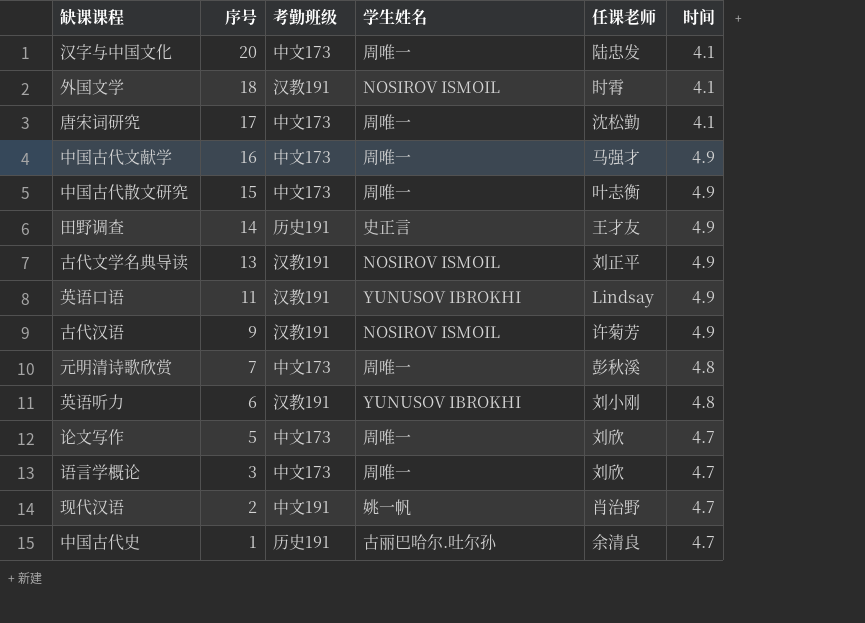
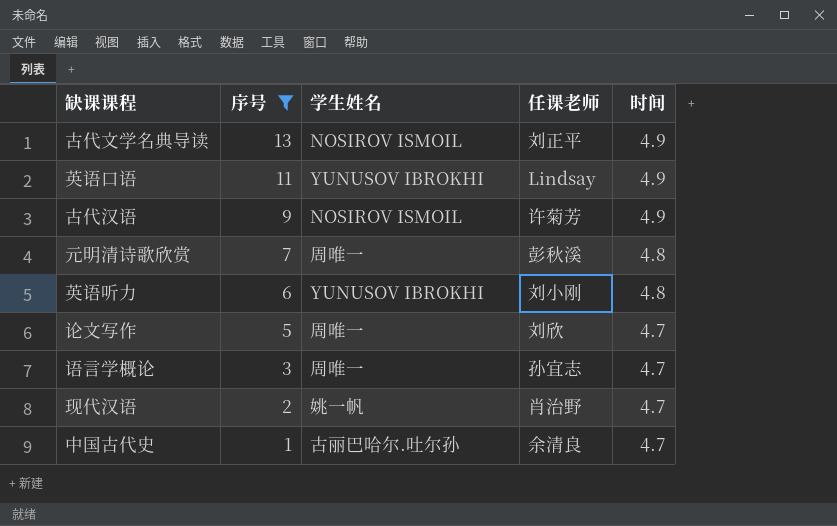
filter: none -> 序号 <= 13
column 考勤班级 | position: 3 -> none
语言学概论 | 任课老师: 刘欣 -> 孙宜志

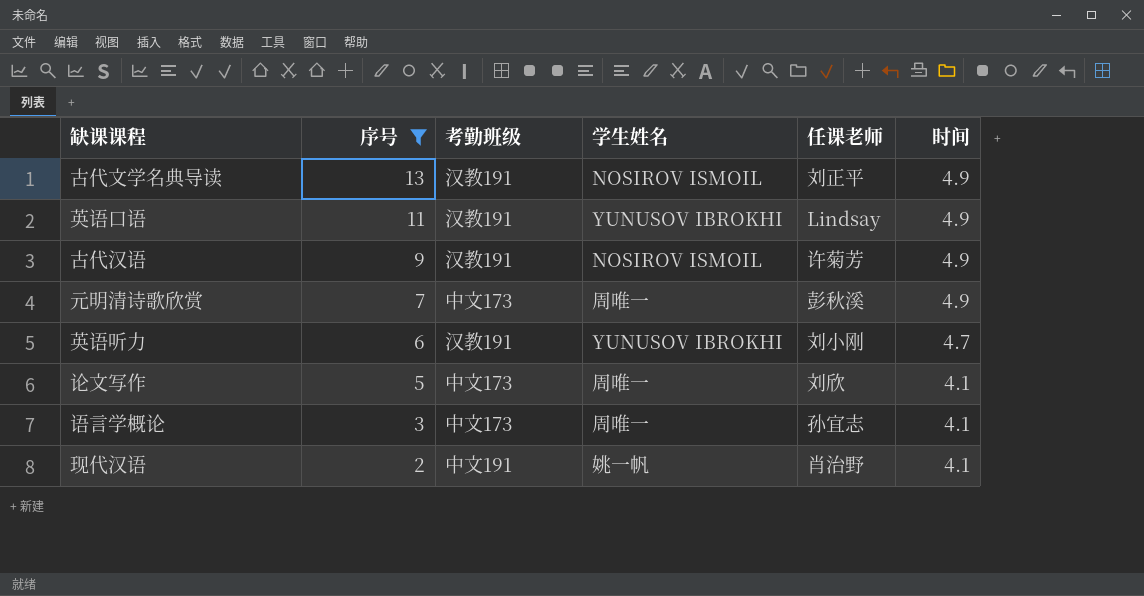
column 考勤班级 | position: none -> 3
row 中国古代史: 1 | 古丽巴哈尔.吐尔孙 | 余清良 | 4.7 -> none
元明清诗歌欣赏 | 时间: 4.8 -> 4.9
英语听力 | 时间: 4.8 -> 4.7
论文写作 | 时间: 4.7 -> 4.1
语言学概论 | 时间: 4.7 -> 4.1
现代汉语 | 时间: 4.7 -> 4.1

